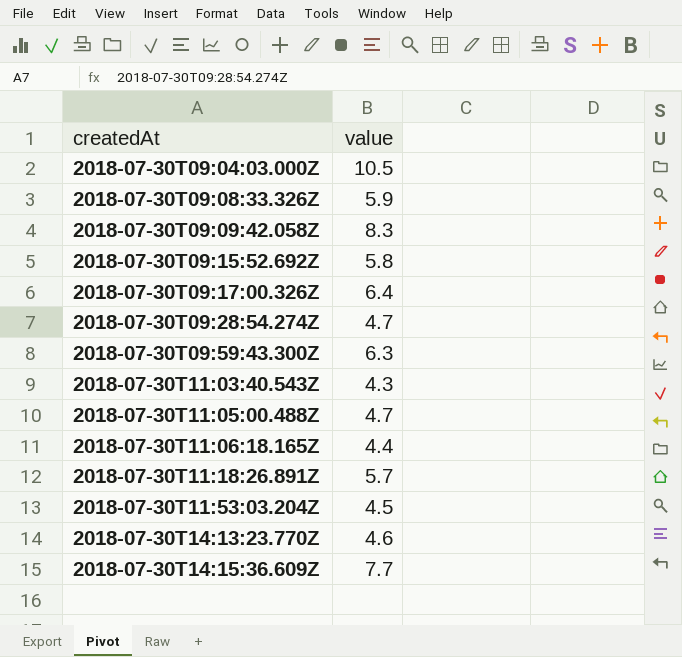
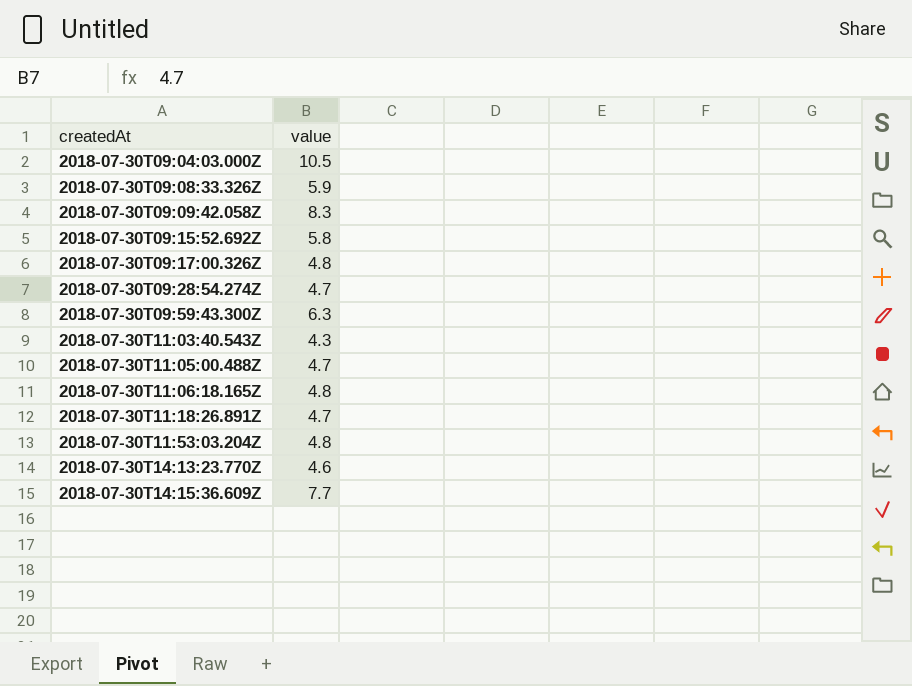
2018-07-30T09:17:00.326Z | value: 6.4 -> 4.8
2018-07-30T11:06:18.165Z | value: 4.4 -> 4.8
2018-07-30T11:18:26.891Z | value: 5.7 -> 4.7
2018-07-30T11:53:03.204Z | value: 4.5 -> 4.8

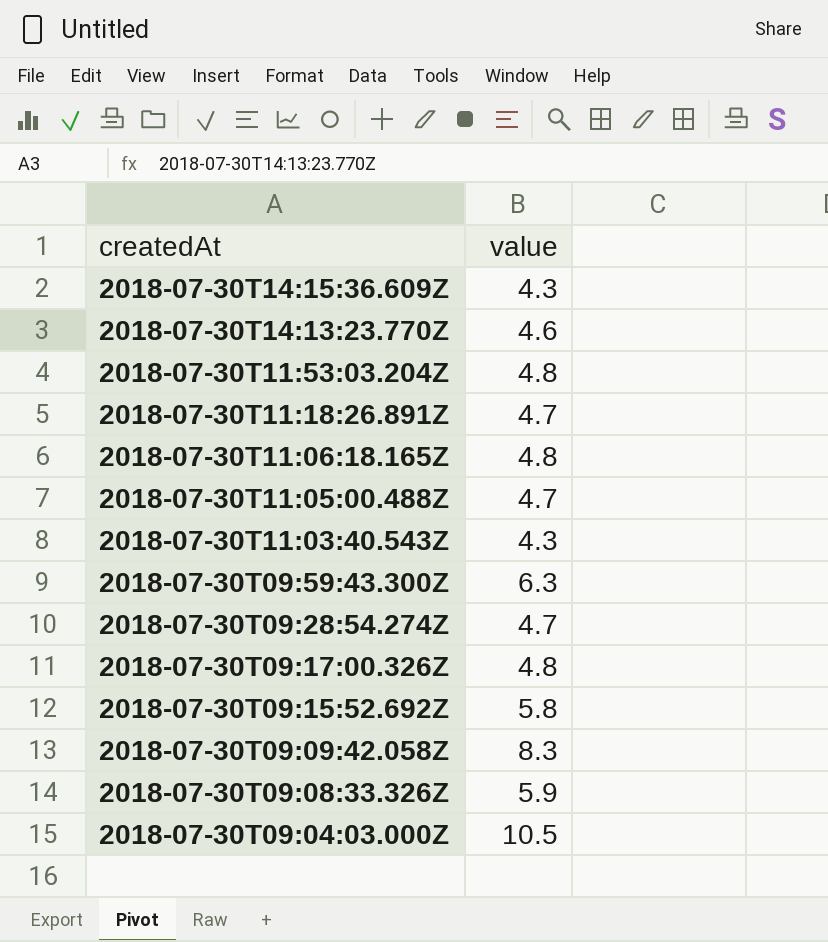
row order: createdAt ascending -> createdAt descending
2018-07-30T14:15:36.609Z | value: 7.7 -> 4.3

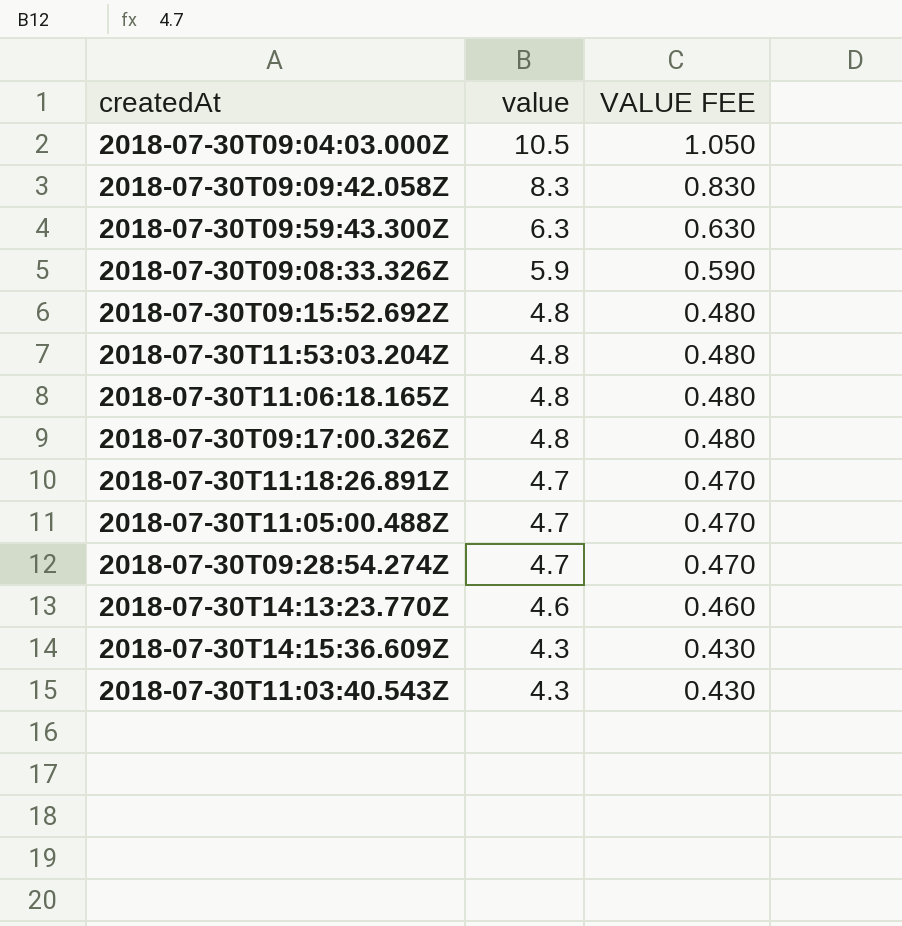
row order: createdAt descending -> value descending
column VALUE FEE | formula: none -> [value] * 0.1
2018-07-30T09:15:52.692Z | value: 5.8 -> 4.8

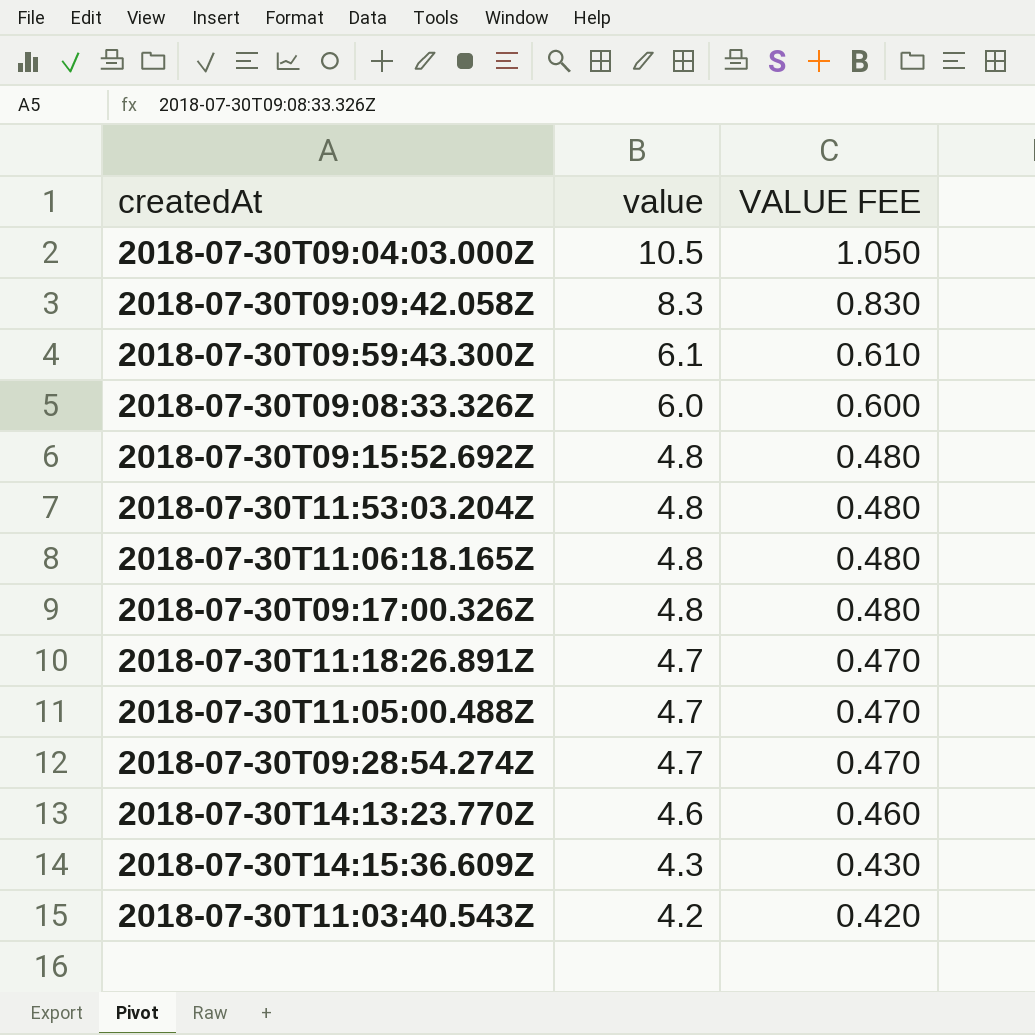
2018-07-30T09:59:43.300Z | value: 6.3 -> 6.1
2018-07-30T09:59:43.300Z | VALUE FEE: 0.630 -> 0.610
2018-07-30T09:08:33.326Z | value: 5.9 -> 6.0
2018-07-30T09:08:33.326Z | VALUE FEE: 0.590 -> 0.600
2018-07-30T11:03:40.543Z | value: 4.3 -> 4.2
2018-07-30T11:03:40.543Z | VALUE FEE: 0.430 -> 0.420

